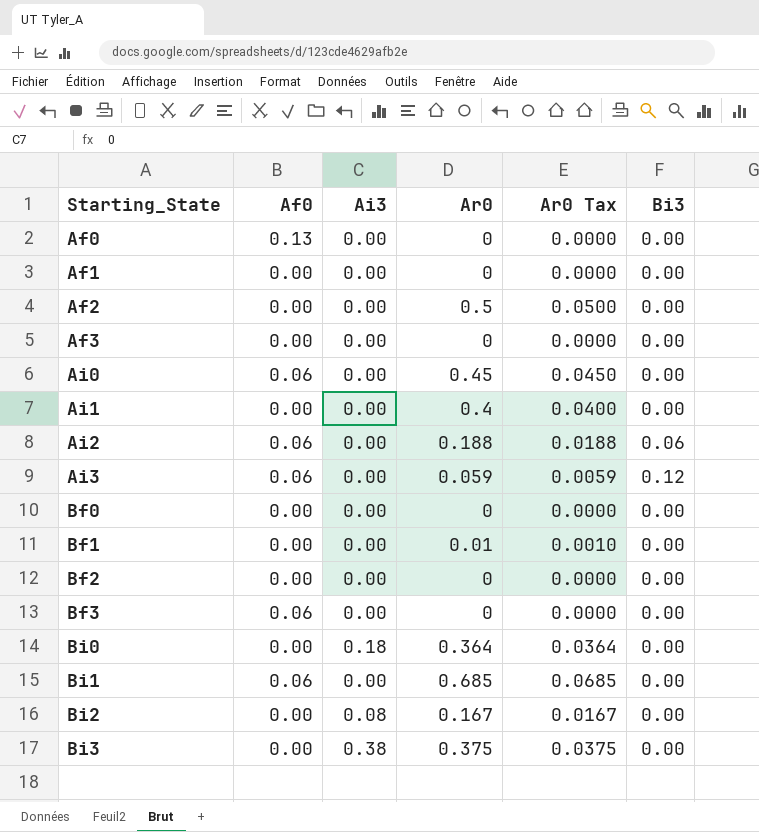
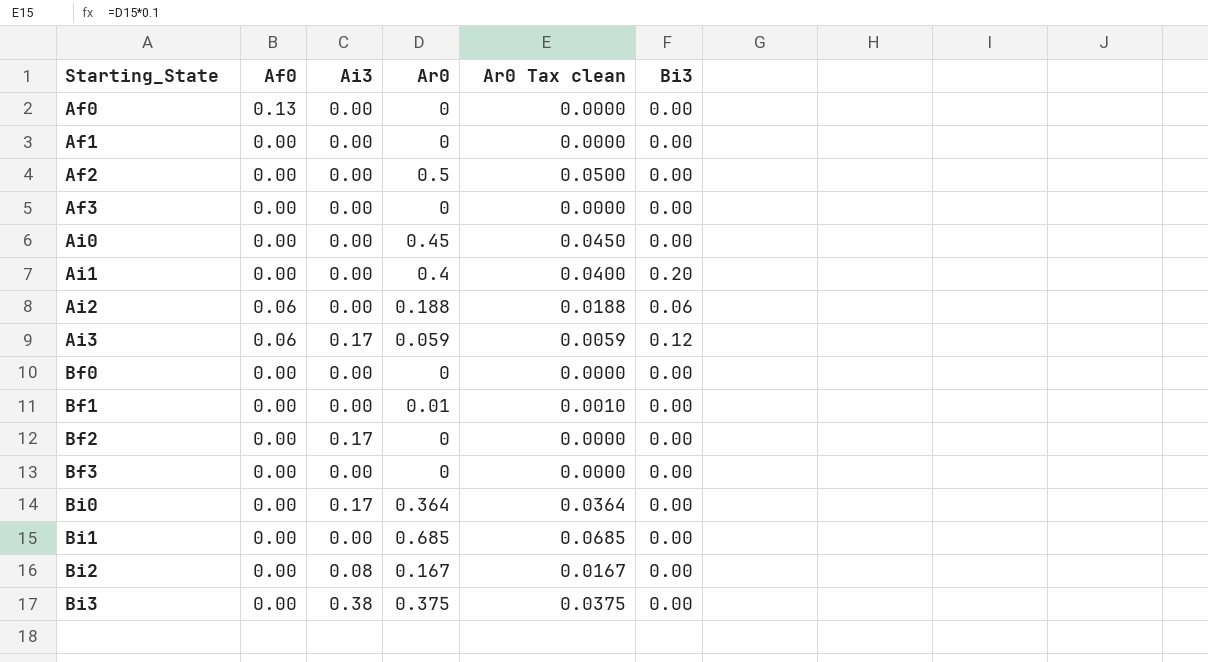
column name: Ar0 Tax -> Ar0 Tax clean
Ai0 | Af0: 0.06 -> 0.00
Ai1 | Bi3: 0.00 -> 0.20
Ai3 | Ai3: 0.00 -> 0.17
Bf2 | Ai3: 0.00 -> 0.17
Bf3 | Af0: 0.06 -> 0.00
Bi0 | Ai3: 0.18 -> 0.17
Bi1 | Af0: 0.06 -> 0.00

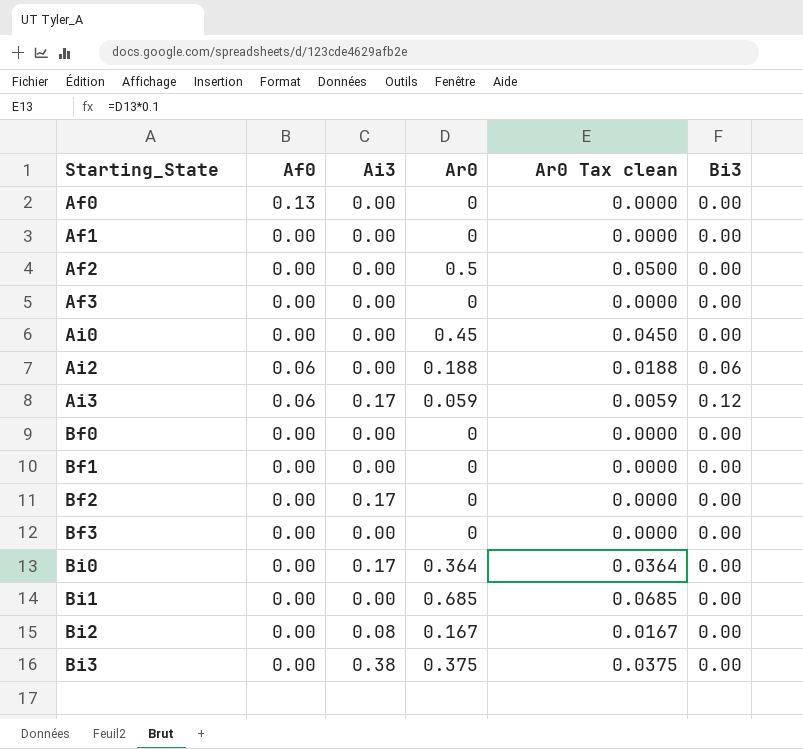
row Ai1: 0.00 | 0.00 | 0.4 | 0.0400 | 0.20 -> none
Bf1 | Ar0: 0.01 -> 0
Bf1 | Ar0 Tax clean: 0.0010 -> 0.0000

